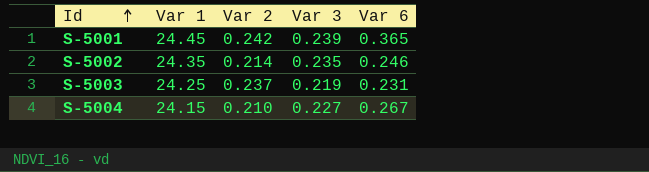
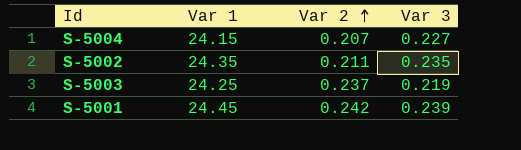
row order: Id ascending -> Var 2 ascending
column Var 6 | position: 5 -> none
S-5004 | Var 2: 0.210 -> 0.207
S-5002 | Var 2: 0.214 -> 0.211

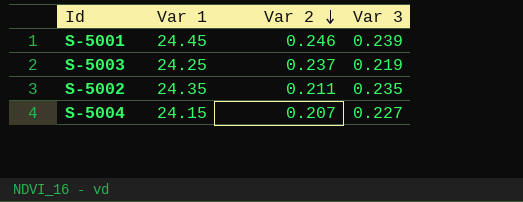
row order: Var 2 ascending -> Var 2 descending
S-5001 | Var 2: 0.242 -> 0.246

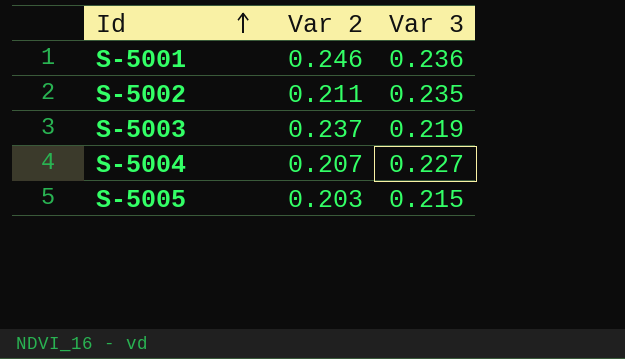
row order: Var 2 descending -> Id ascending
column Var 1 | position: 2 -> none
S-5001 | Var 3: 0.239 -> 0.236
row S-5005: none -> 0.203 | 0.215

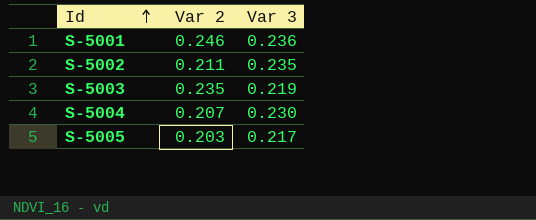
S-5003 | Var 2: 0.237 -> 0.235
S-5004 | Var 3: 0.227 -> 0.230
S-5005 | Var 3: 0.215 -> 0.217

